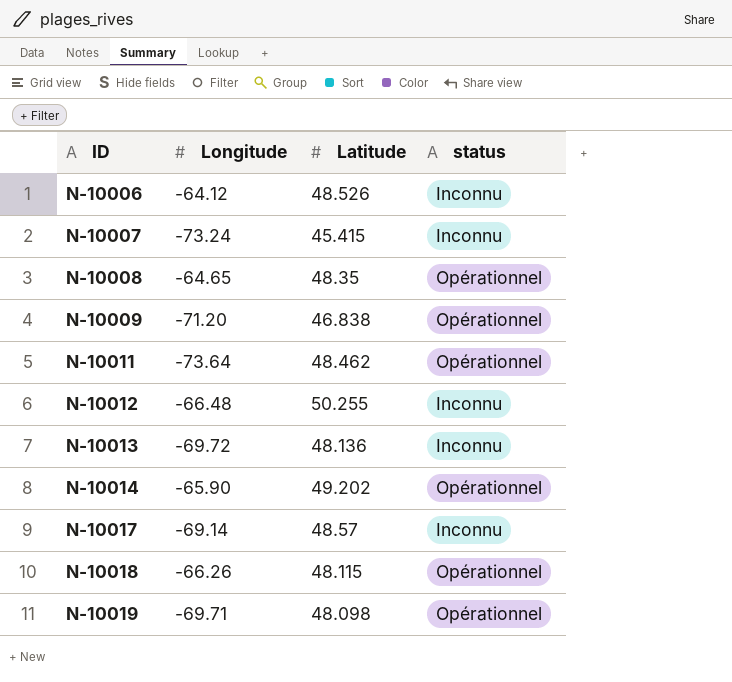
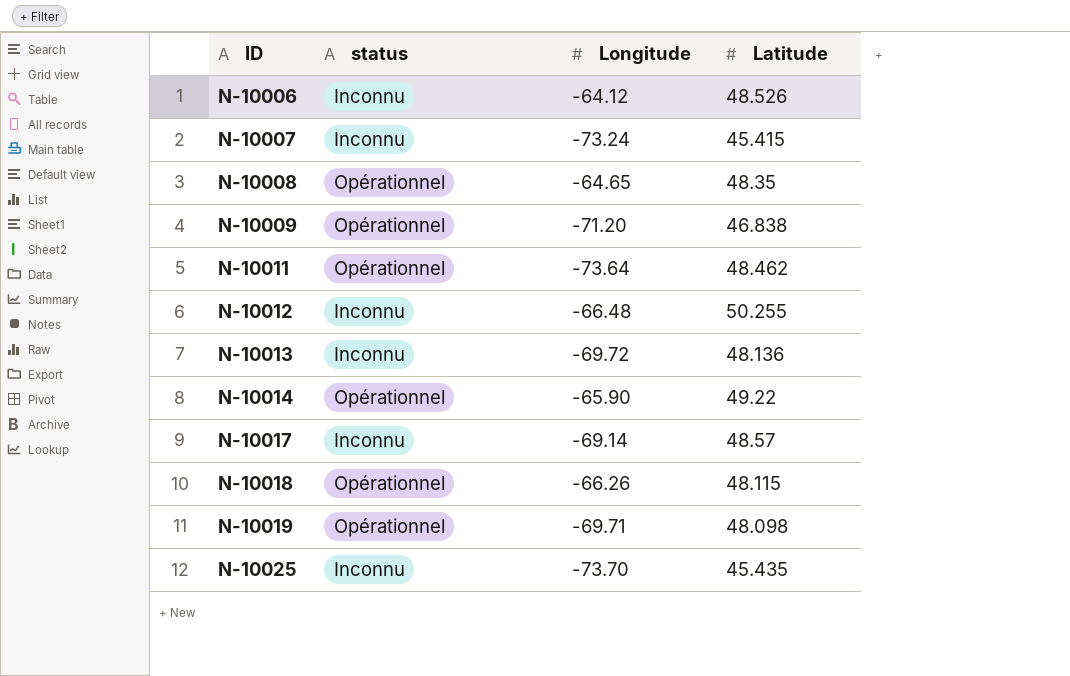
column status | position: 4 -> 2
N-10014 | Latitude: 49.202 -> 49.22
row N-10025: none -> Inconnu | -73.70 | 45.435

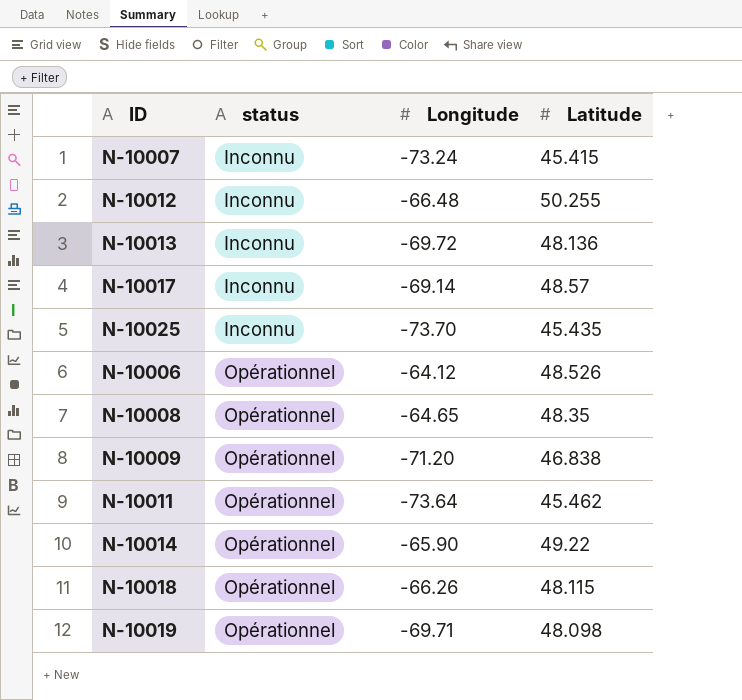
row order: ID ascending -> status ascending
N-10006 | status: Inconnu -> Opérationnel
N-10011 | Latitude: 48.462 -> 45.462

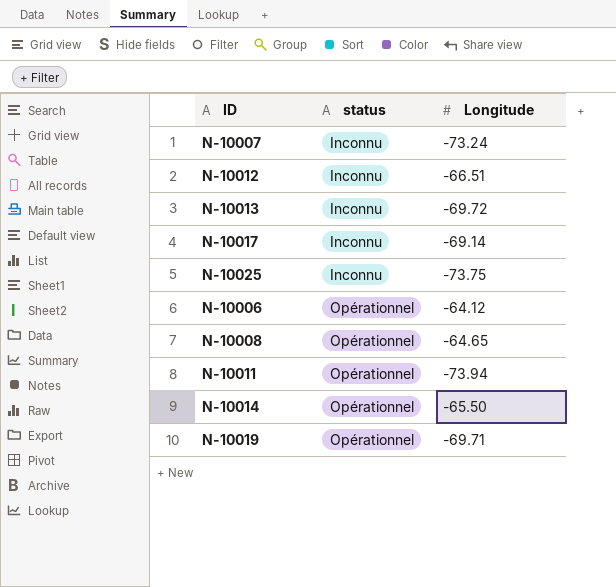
column Latitude | position: 4 -> none
row N-10009: Opérationnel | -71.20 | 46.838 -> none
row N-10018: Opérationnel | -66.26 | 48.115 -> none
N-10012 | Longitude: -66.48 -> -66.51
N-10025 | Longitude: -73.70 -> -73.75
N-10011 | Longitude: -73.64 -> -73.94
N-10014 | Longitude: -65.90 -> -65.50

